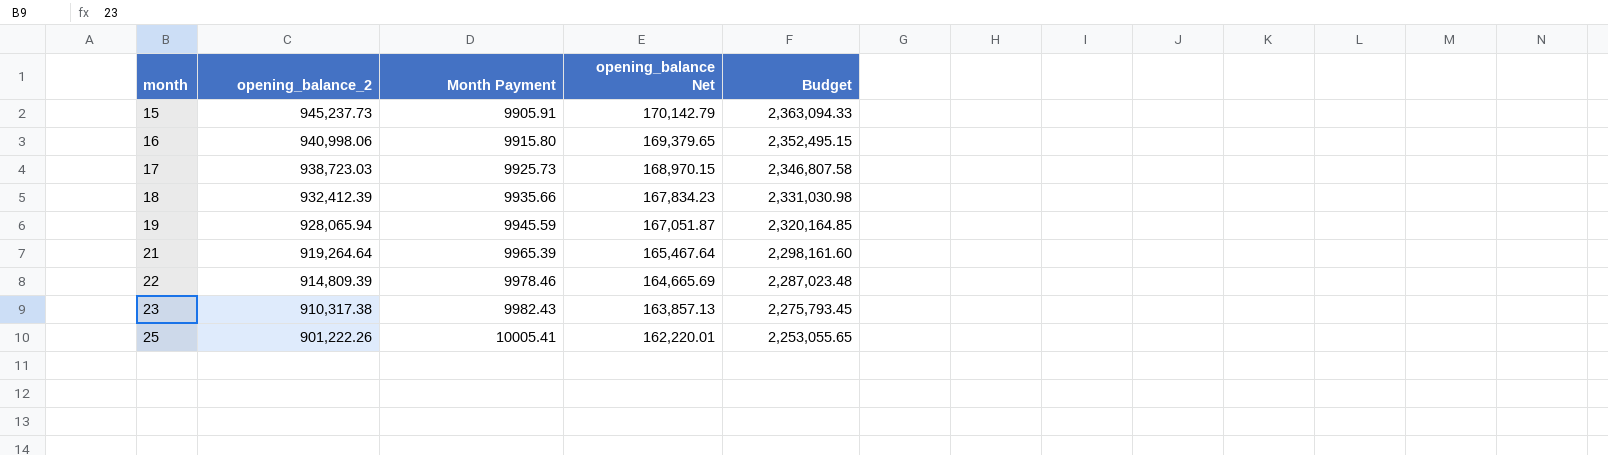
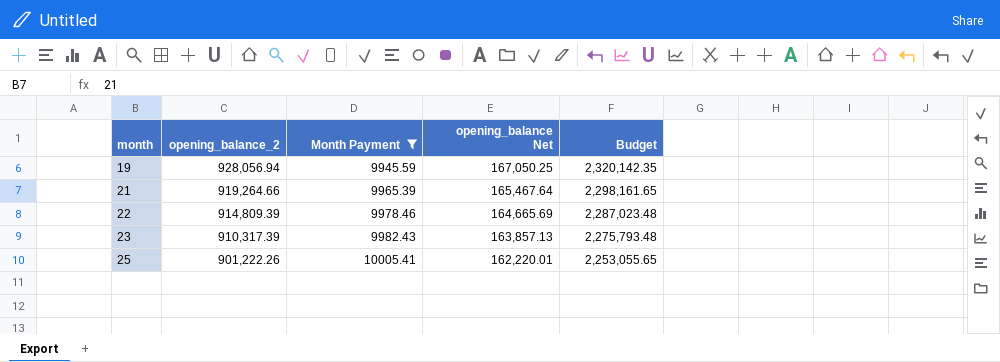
filter: none -> Month Payment >= 9945.59
19 | opening_balance_2: 928,065.94 -> 928,056.94
19 | opening_balance Net: 167,051.87 -> 167,050.25
19 | Budget: 2,320,164.85 -> 2,320,142.35
21 | opening_balance_2: 919,264.64 -> 919,264.66
21 | Budget: 2,298,161.60 -> 2,298,161.65
23 | opening_balance_2: 910,317.38 -> 910,317.39
23 | Budget: 2,275,793.45 -> 2,275,793.48

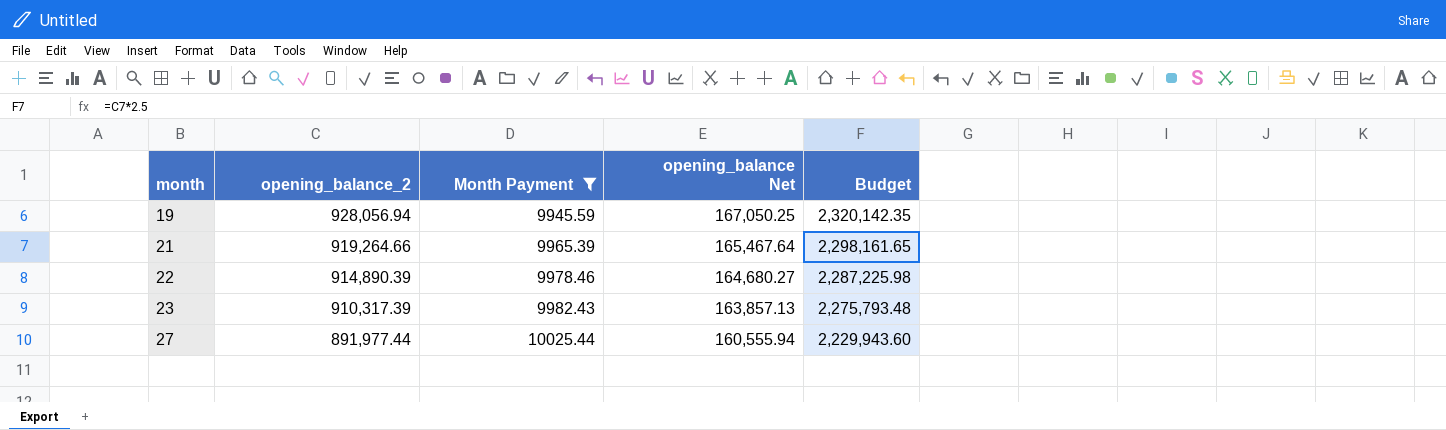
row 25: 901,222.26 | 10005.41 | 162,220.01 | 2,253,055.65 -> none
22 | opening_balance_2: 914,809.39 -> 914,890.39
22 | opening_balance Net: 164,665.69 -> 164,680.27
22 | Budget: 2,287,023.48 -> 2,287,225.98
row 27: none -> 891,977.44 | 10025.44 | 160,555.94 | 2,229,943.60

